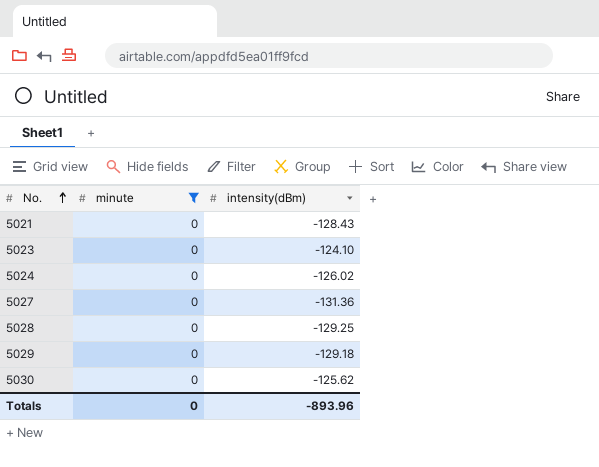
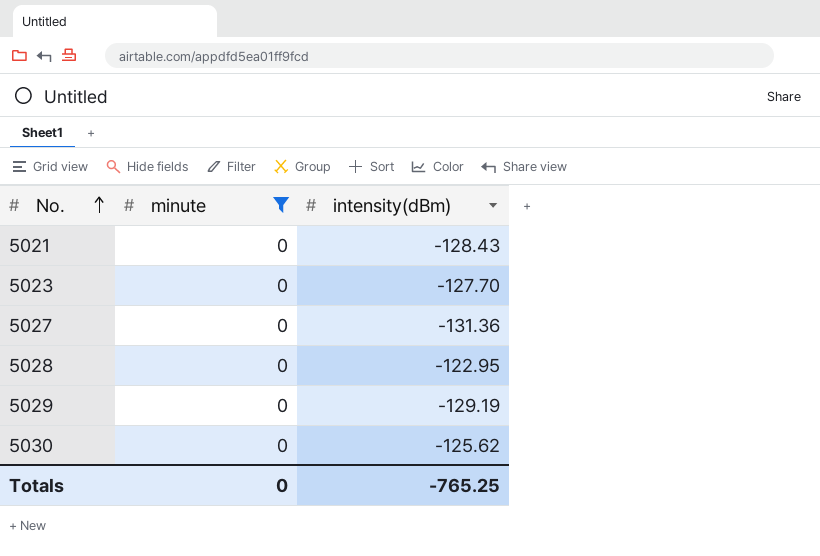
row 5024: 0 | -126.02 -> none
5023 | intensity(dBm): -124.10 -> -127.70
5028 | intensity(dBm): -129.25 -> -122.95
5029 | intensity(dBm): -129.18 -> -129.19
Totals | intensity(dBm): -893.96 -> -765.25

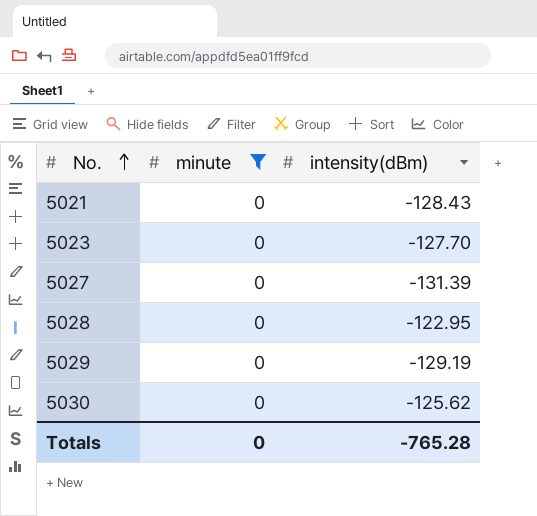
5027 | intensity(dBm): -131.36 -> -131.39
Totals | intensity(dBm): -765.25 -> -765.28

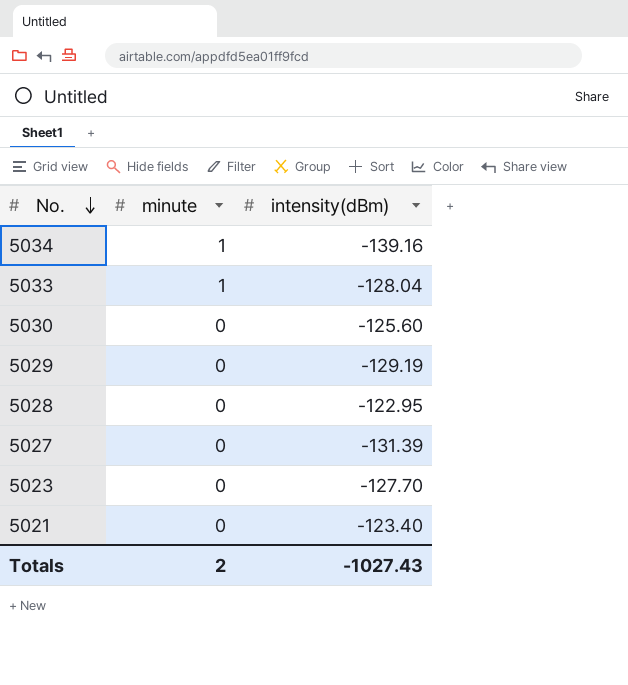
filter: minute = 0 -> none
row order: No. ascending -> No. descending
5030 | intensity(dBm): -125.62 -> -125.60
5021 | intensity(dBm): -128.43 -> -123.40
Totals | minute: 0 -> 2
Totals | intensity(dBm): -765.28 -> -1027.43

